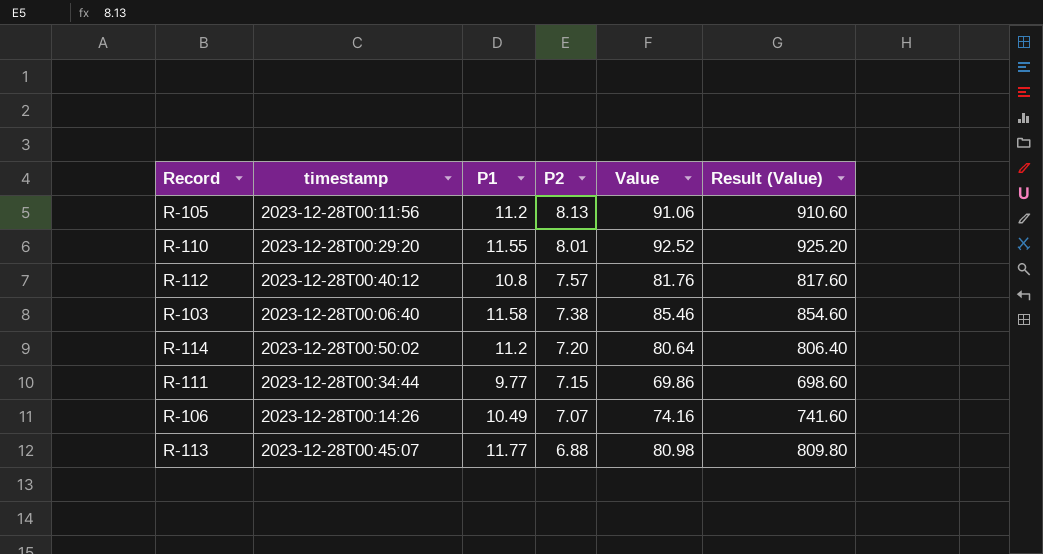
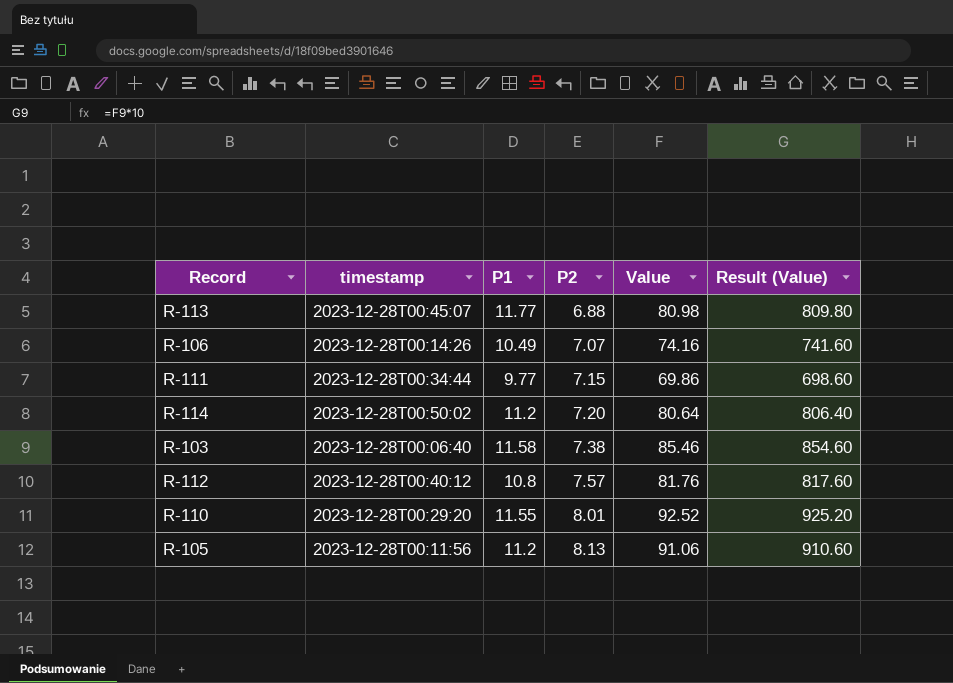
row order: P2 descending -> P2 ascending

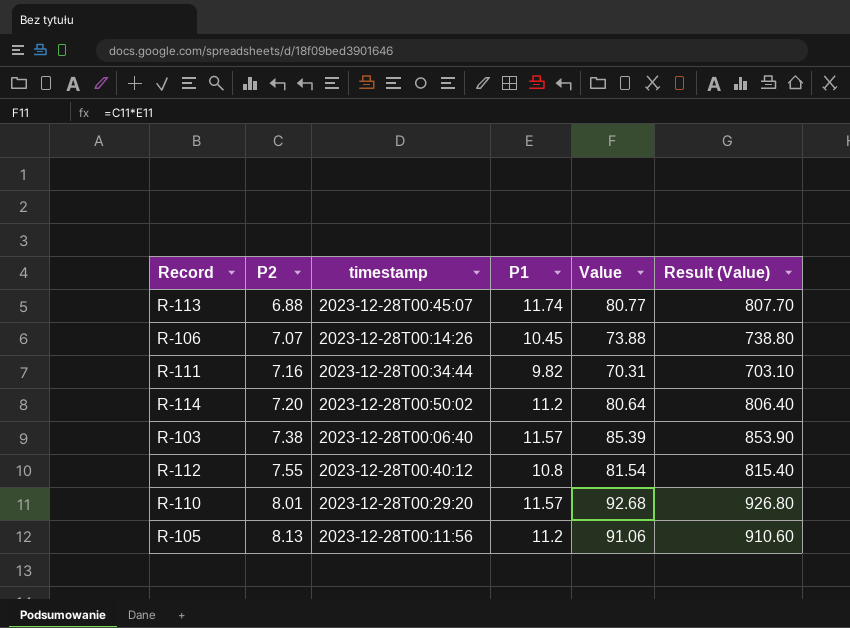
column P2 | position: 4 -> 2
R-113 | P1: 11.77 -> 11.74
R-113 | Value: 80.98 -> 80.77
R-113 | Result (Value): 809.80 -> 807.70
R-106 | P1: 10.49 -> 10.45
R-106 | Value: 74.16 -> 73.88
R-106 | Result (Value): 741.60 -> 738.80
R-111 | P2: 7.15 -> 7.16
R-111 | P1: 9.77 -> 9.82
R-111 | Value: 69.86 -> 70.31
R-111 | Result (Value): 698.60 -> 703.10
R-103 | P1: 11.58 -> 11.57
R-103 | Value: 85.46 -> 85.39
R-103 | Result (Value): 854.60 -> 853.90
R-112 | P2: 7.57 -> 7.55
R-112 | Value: 81.76 -> 81.54
R-112 | Result (Value): 817.60 -> 815.40
R-110 | P1: 11.55 -> 11.57
R-110 | Value: 92.52 -> 92.68
R-110 | Result (Value): 925.20 -> 926.80

